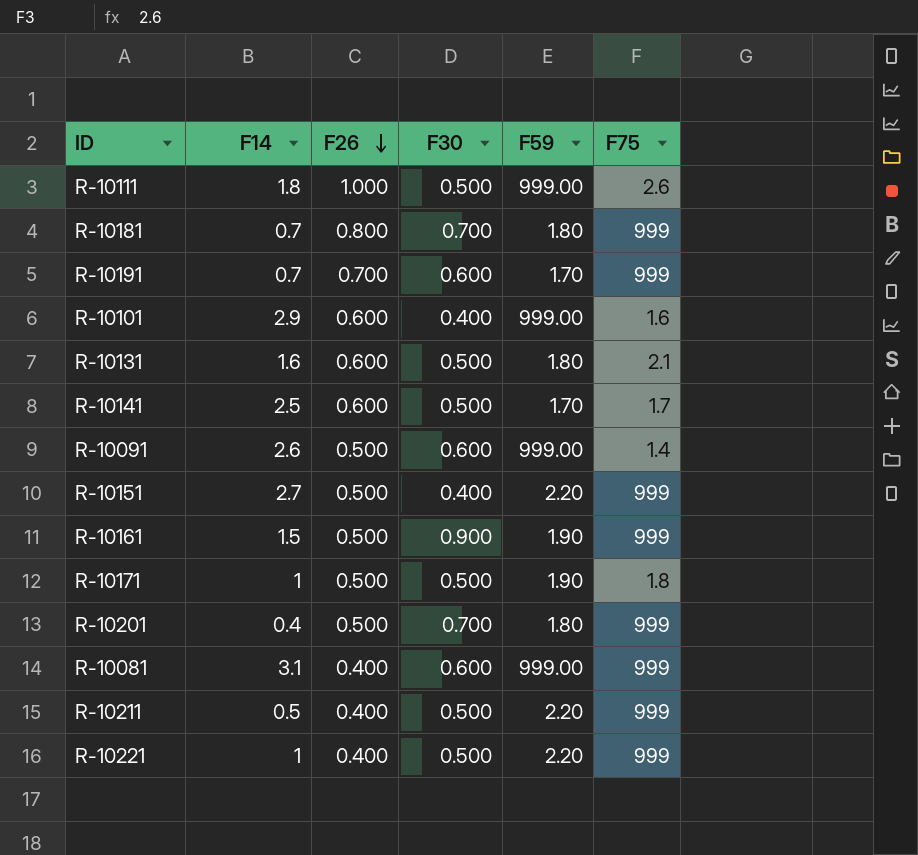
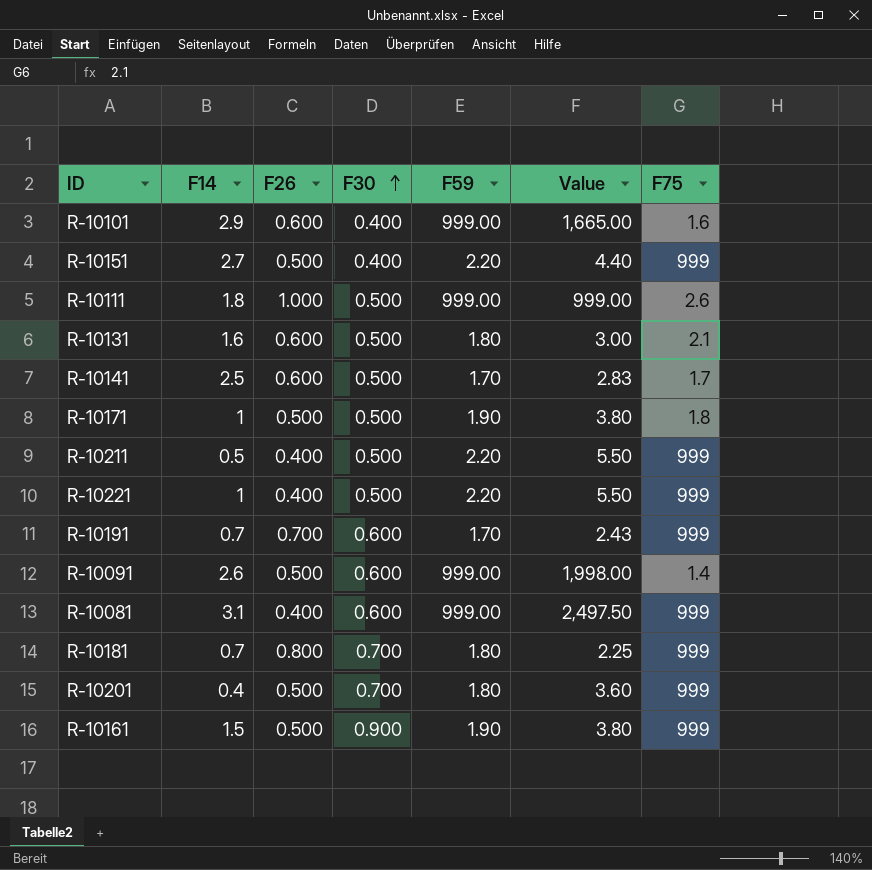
row order: F26 descending -> F30 ascending
column Value | formula: none -> [F59] / [F26]

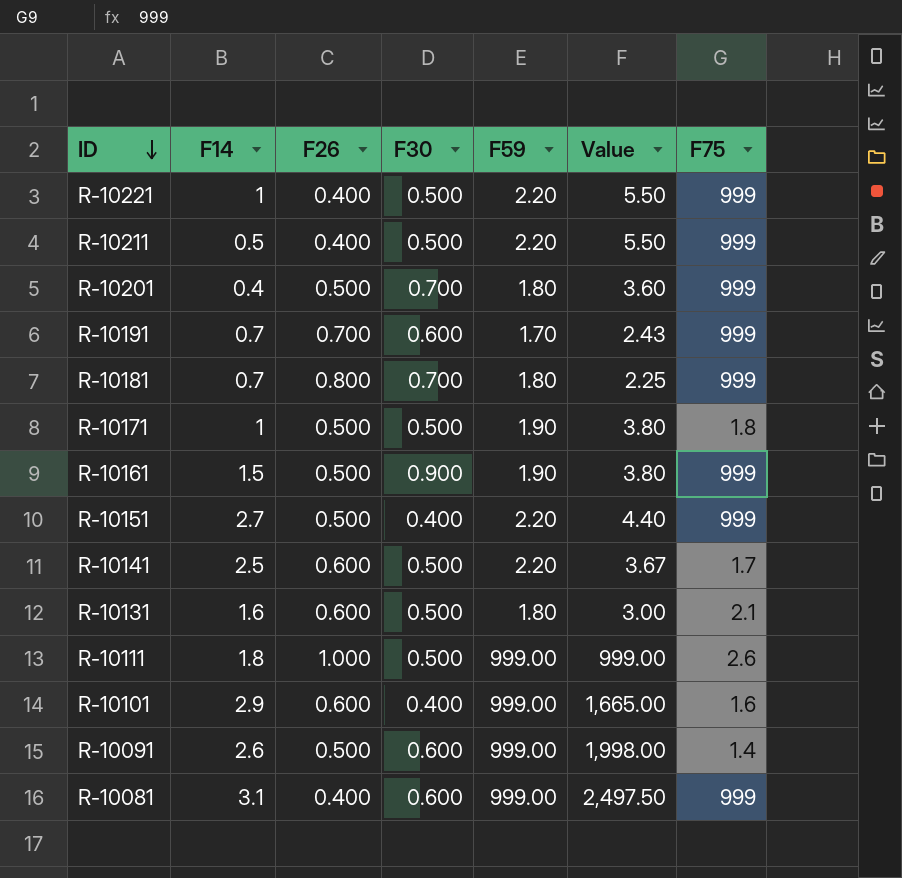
row order: F30 ascending -> ID descending
R-10141 | F59: 1.70 -> 2.20
R-10141 | Value: 2.83 -> 3.67

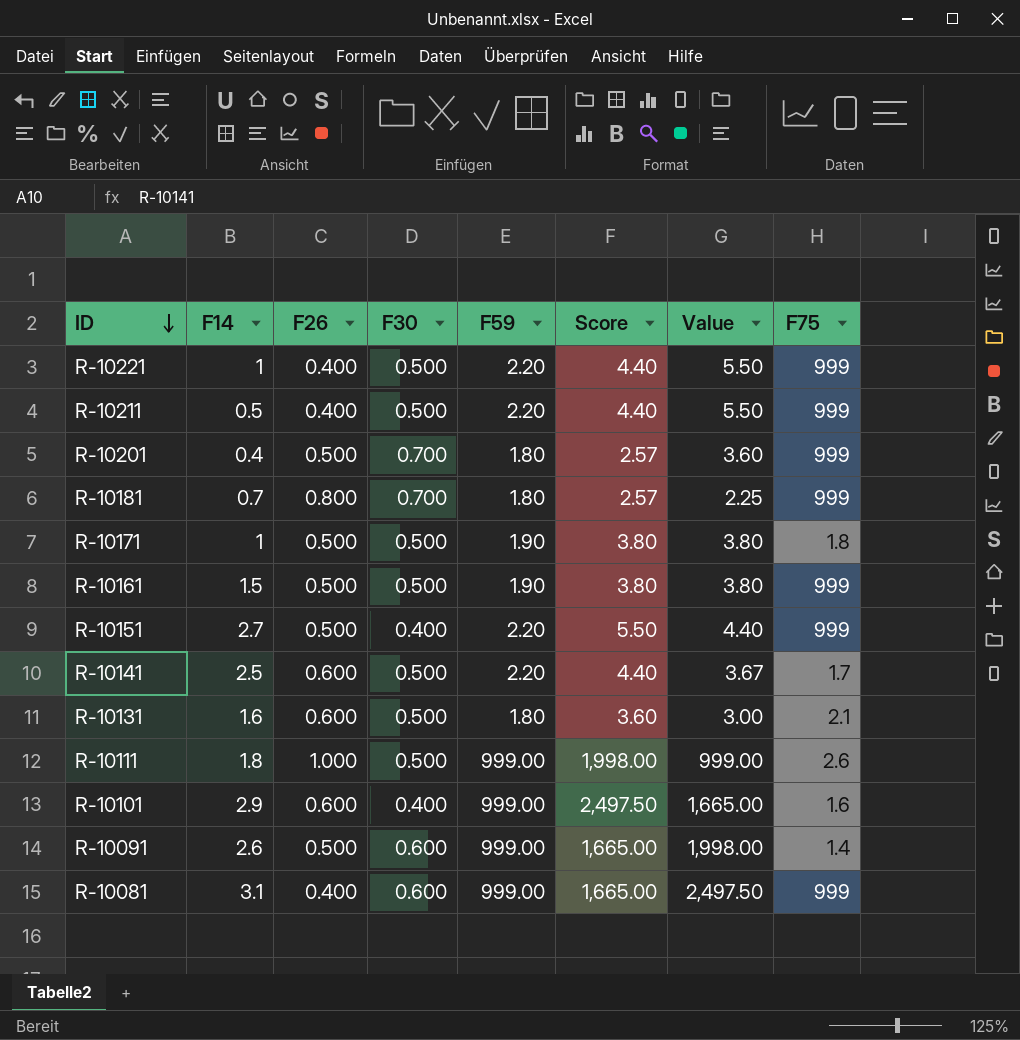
column Score | formula: none -> [F59] / [F30]
row R-10191: 0.7 | 0.700 | 0.600 | 1.70 | 2.43 | 999 -> none
R-10161 | F30: 0.900 -> 0.500

